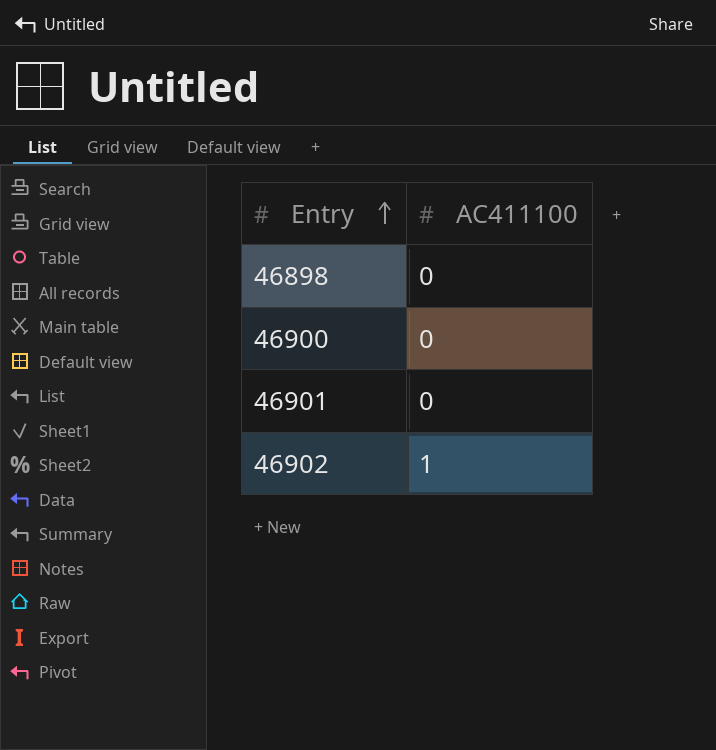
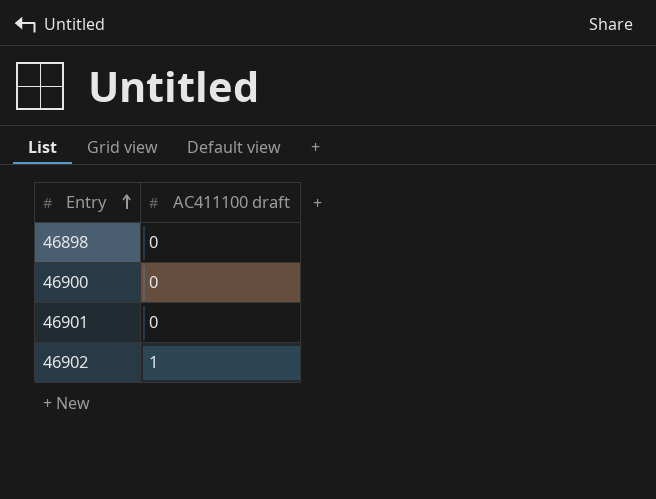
column name: AC411100 -> AC411100 draft

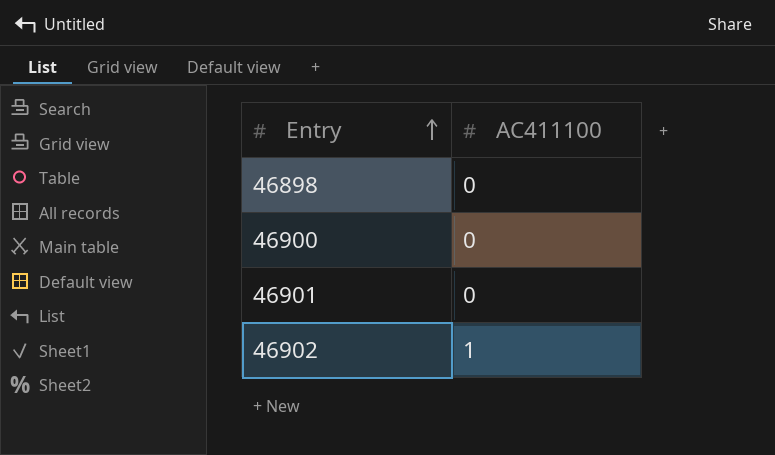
column name: AC411100 draft -> AC411100

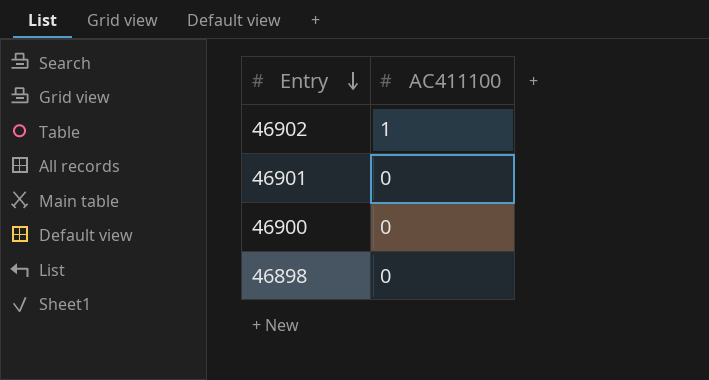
row order: Entry ascending -> Entry descending

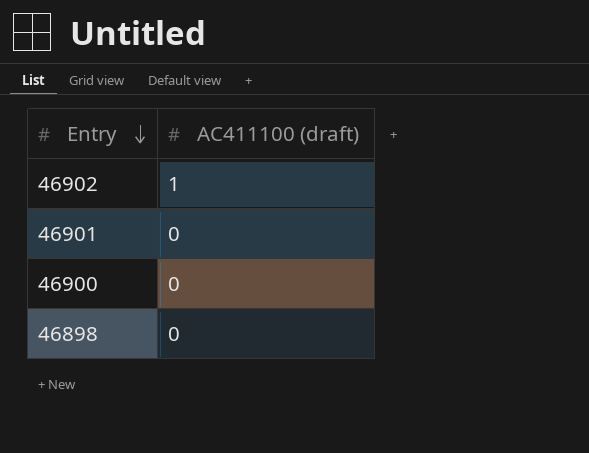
column name: AC411100 -> AC411100 (draft)

